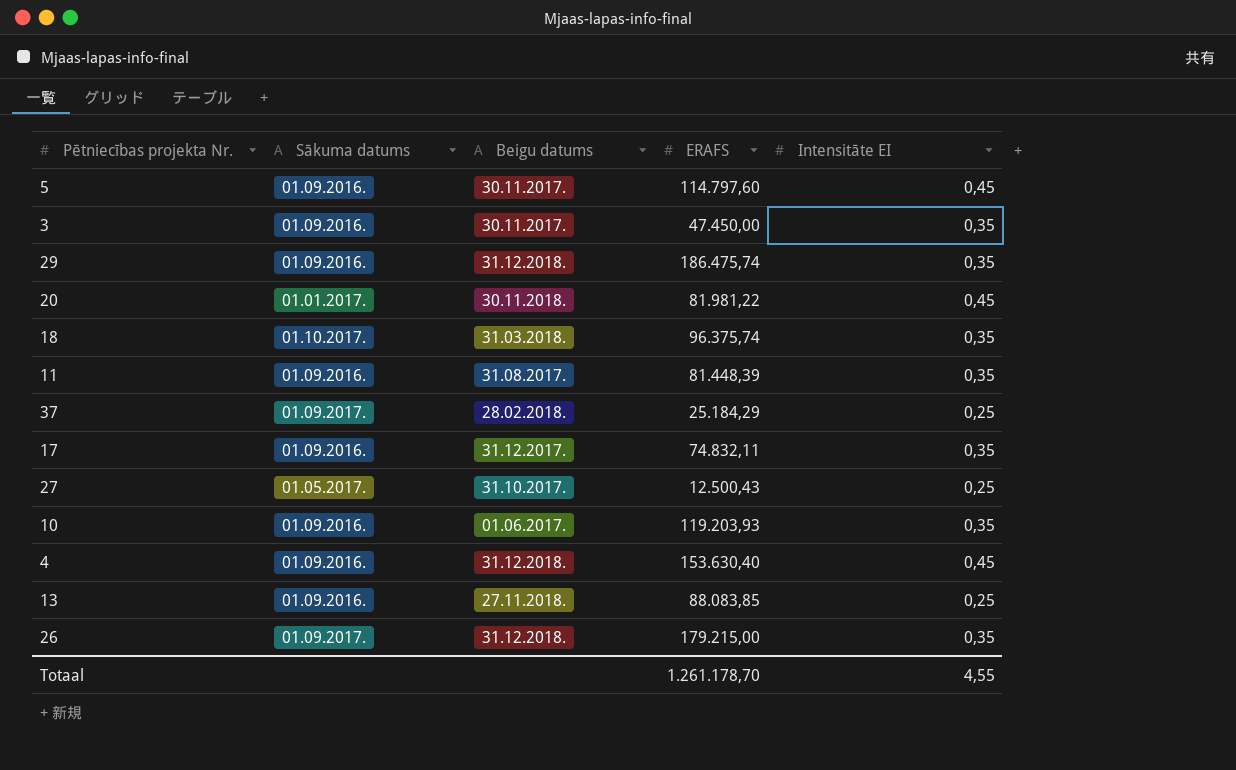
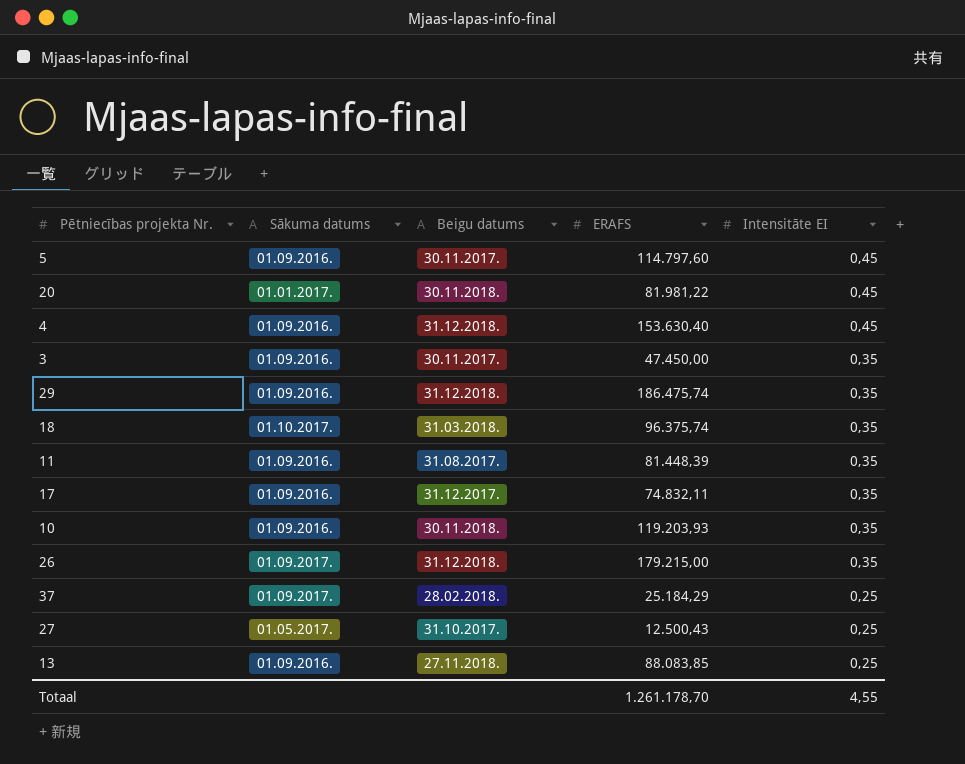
row order: none -> Intensitāte EI descending
10 | Beigu datums: 01.06.2017. -> 30.11.2018.

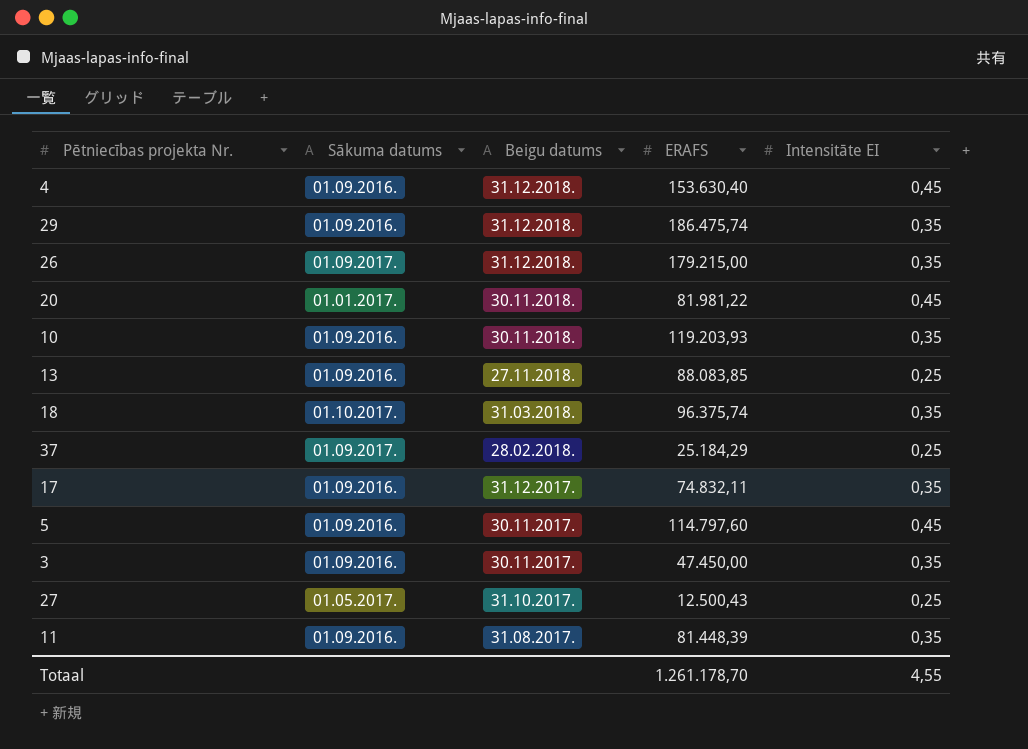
row order: Intensitāte EI descending -> Beigu datums descending

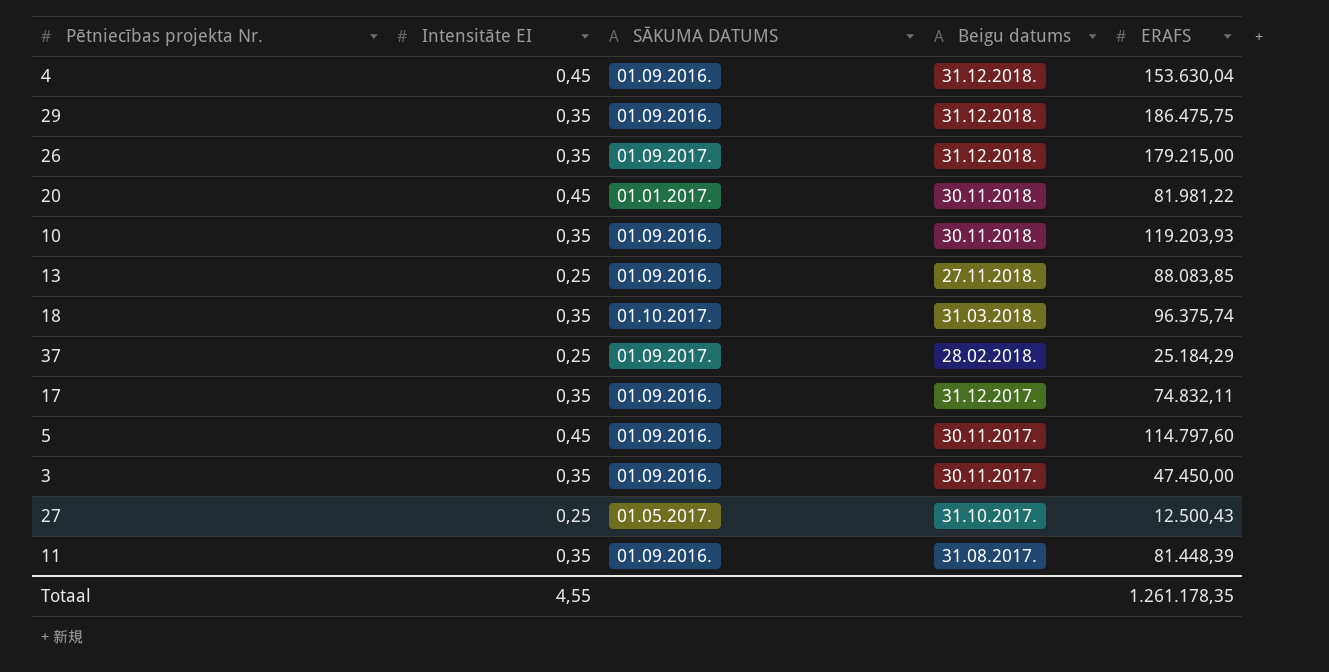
column Intensitāte EI | position: 5 -> 2
column name: Sākuma datums -> SĀKUMA DATUMS
4 | ERAFS: 153.630,40 -> 153.630,04
29 | ERAFS: 186.475,74 -> 186.475,75
Totaal | ERAFS: 1.261.178,70 -> 1.261.178,35

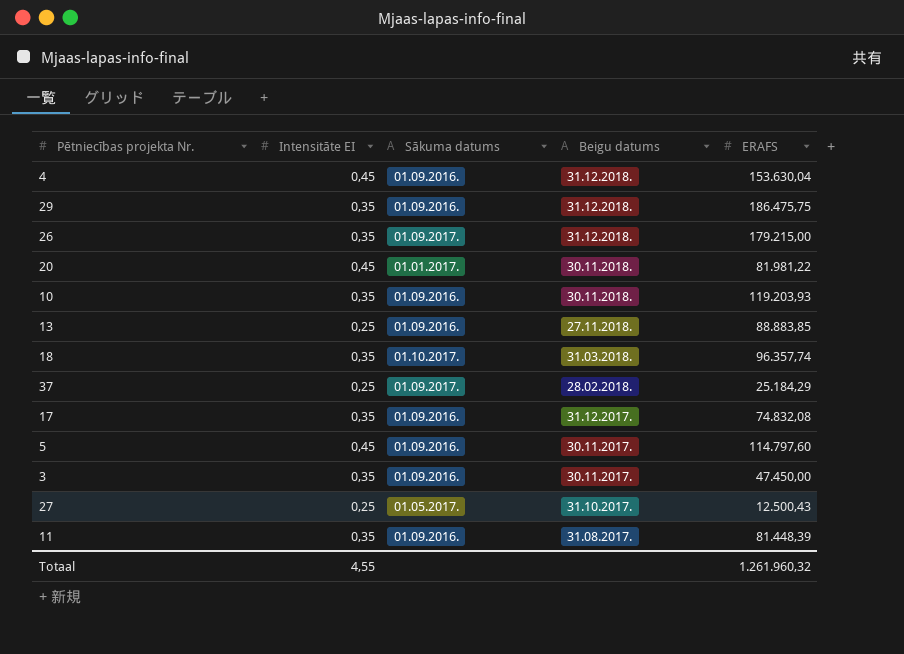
column name: SĀKUMA DATUMS -> Sākuma datums
13 | ERAFS: 88.083,85 -> 88.883,85
18 | ERAFS: 96.375,74 -> 96.357,74
17 | ERAFS: 74.832,11 -> 74.832,08
Totaal | ERAFS: 1.261.178,35 -> 1.261.960,32

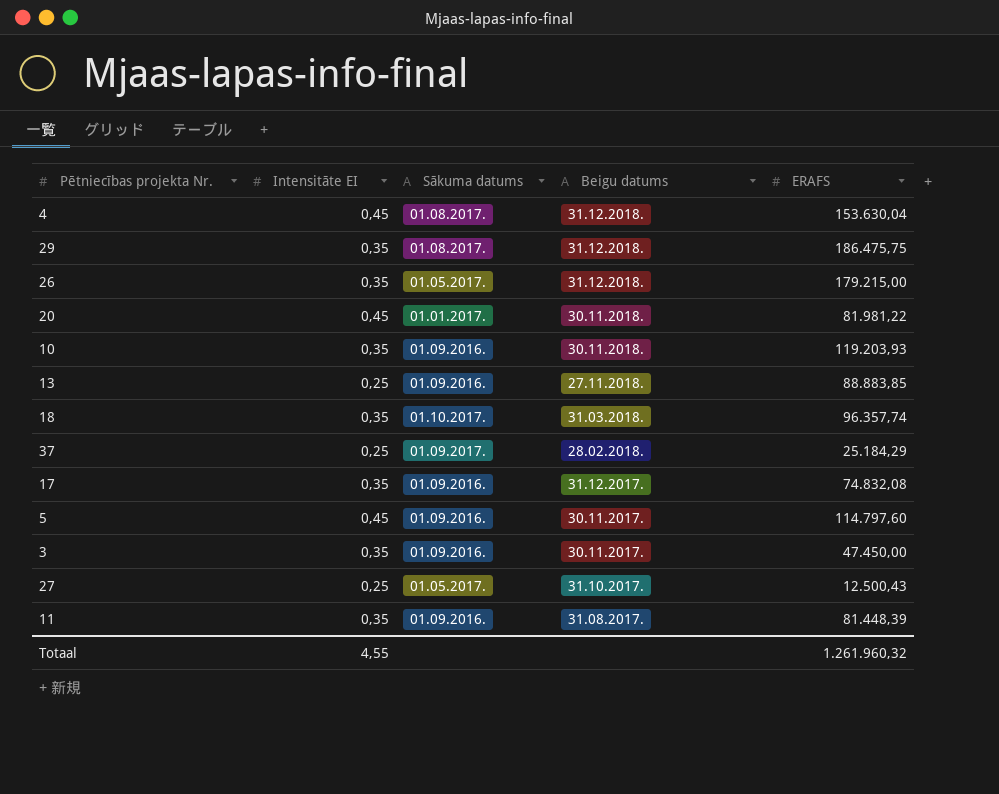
4 | Sākuma datums: 01.09.2016. -> 01.08.2017.
29 | Sākuma datums: 01.09.2016. -> 01.08.2017.
26 | Sākuma datums: 01.09.2017. -> 01.05.2017.

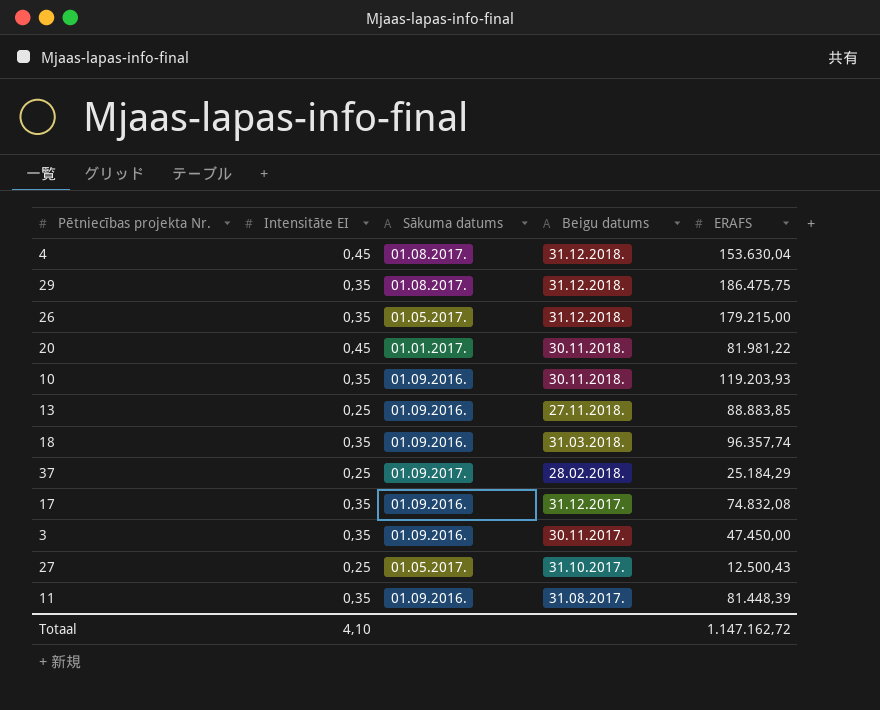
row 5: 0,45 | 01.09.2016. | 30.11.2017. | 114.797,60 -> none
18 | Sākuma datums: 01.10.2017. -> 01.09.2016.
Totaal | Intensitāte EI: 4,55 -> 4,10
Totaal | ERAFS: 1.261.960,32 -> 1.147.162,72

